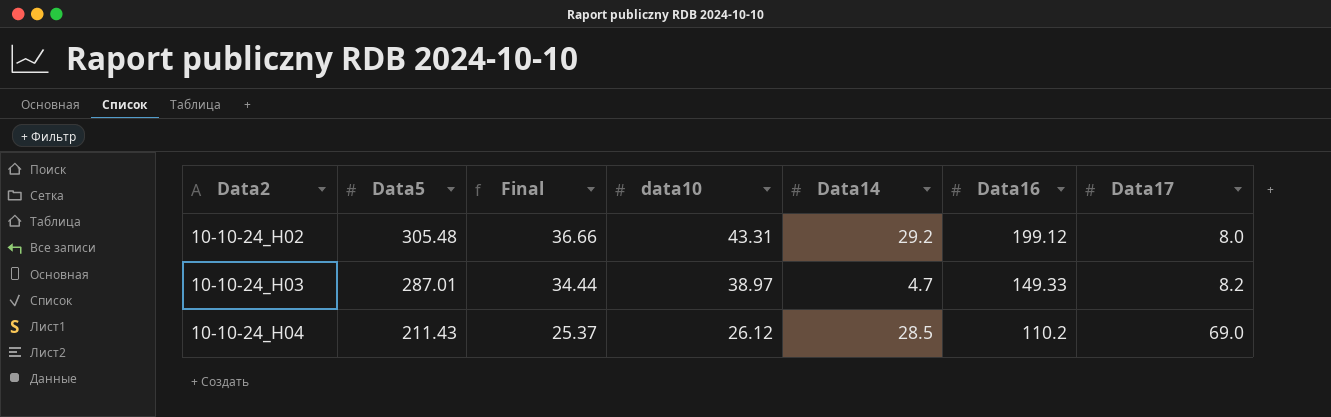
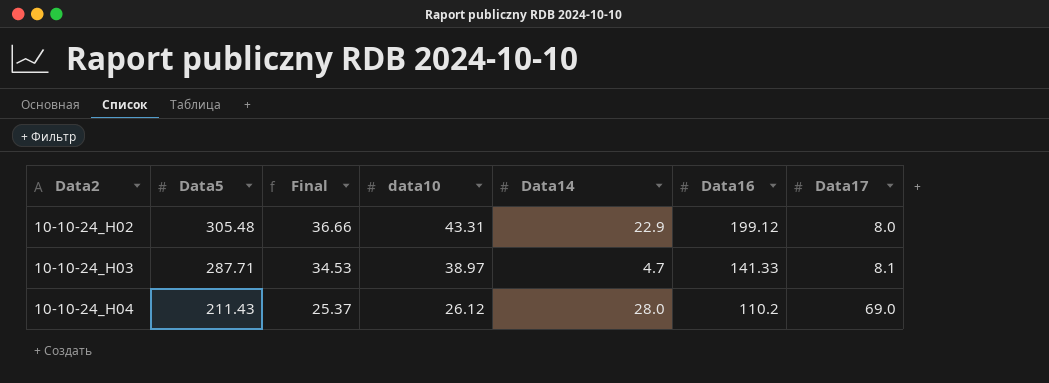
10-10-24_H02 | Data14: 29.2 -> 22.9
10-10-24_H03 | Data5: 287.01 -> 287.71
10-10-24_H03 | Final: 34.44 -> 34.53
10-10-24_H03 | Data16: 149.33 -> 141.33
10-10-24_H03 | Data17: 8.2 -> 8.1
10-10-24_H04 | Data14: 28.5 -> 28.0

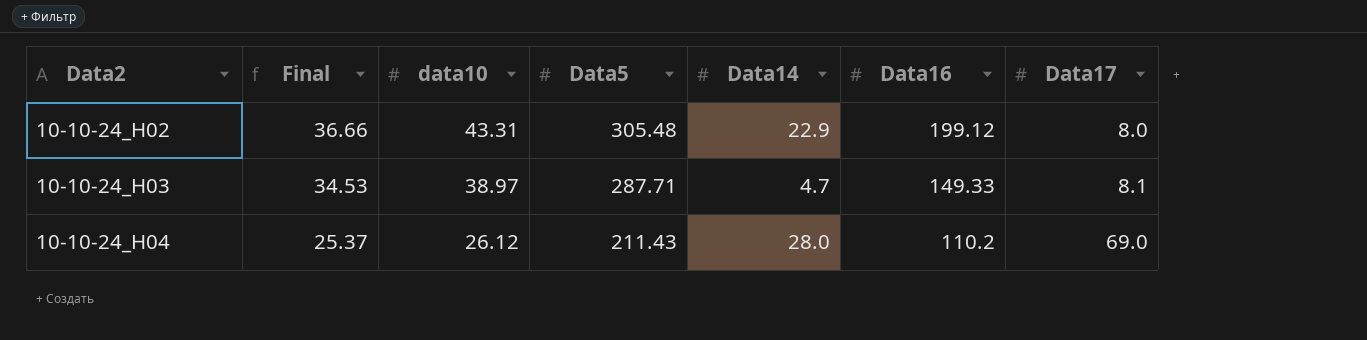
column Data5 | position: 2 -> 4
10-10-24_H03 | Data16: 141.33 -> 149.33

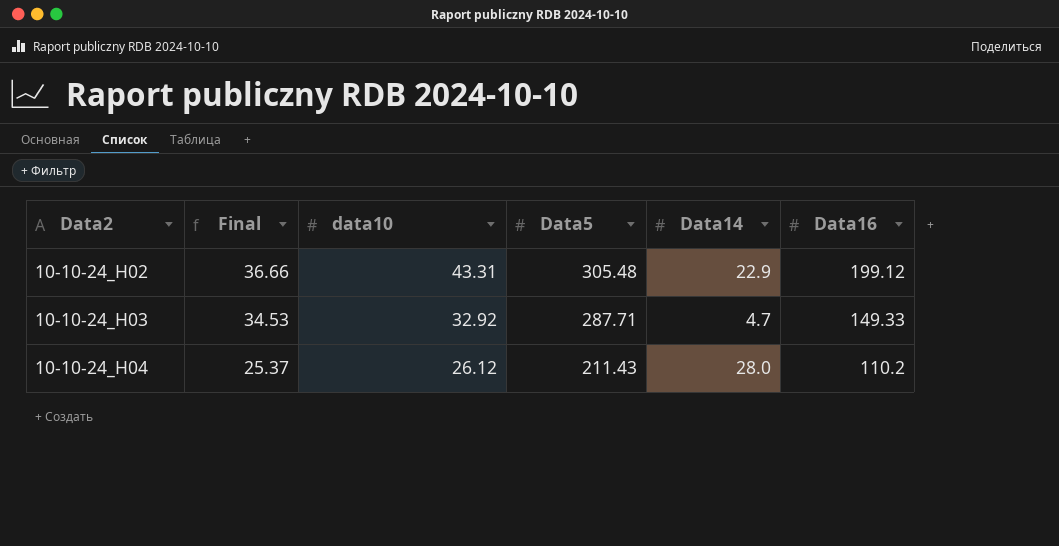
column Data17 | position: 7 -> none
10-10-24_H03 | data10: 38.97 -> 32.92

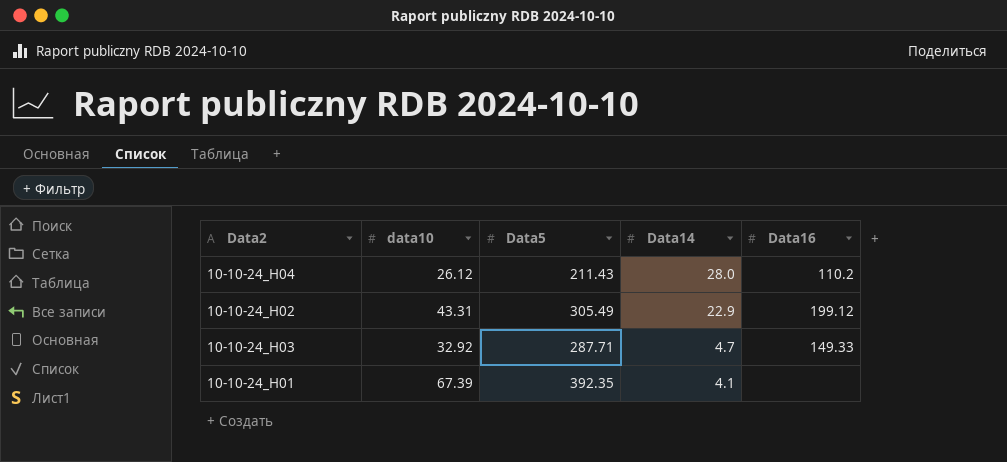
row order: Data2 ascending -> Data14 descending
column Final | formula: [Data5] * 0.12 -> none
10-10-24_H02 | Data5: 305.48 -> 305.49
row 10-10-24_H01: none -> 67.39 | 392.35 | 4.1 | none

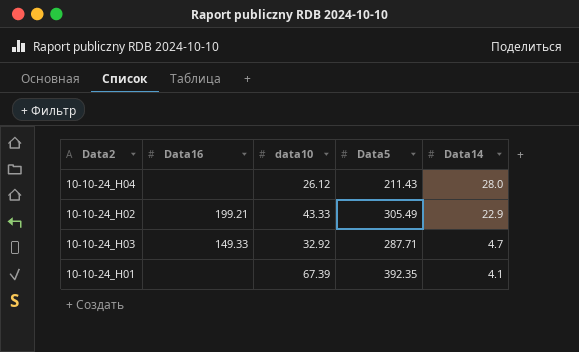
column Data16 | position: 5 -> 2
10-10-24_H04 | Data16: 110.2 -> none
10-10-24_H02 | Data16: 199.12 -> 199.21
10-10-24_H02 | data10: 43.31 -> 43.33

